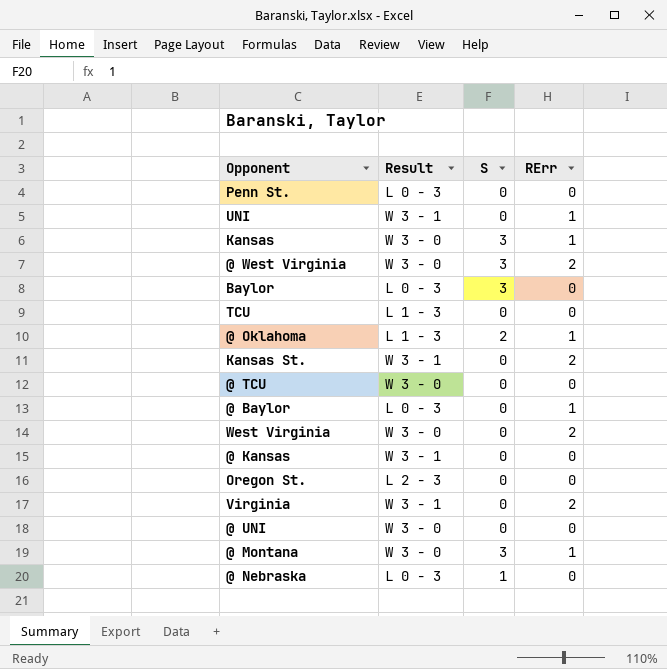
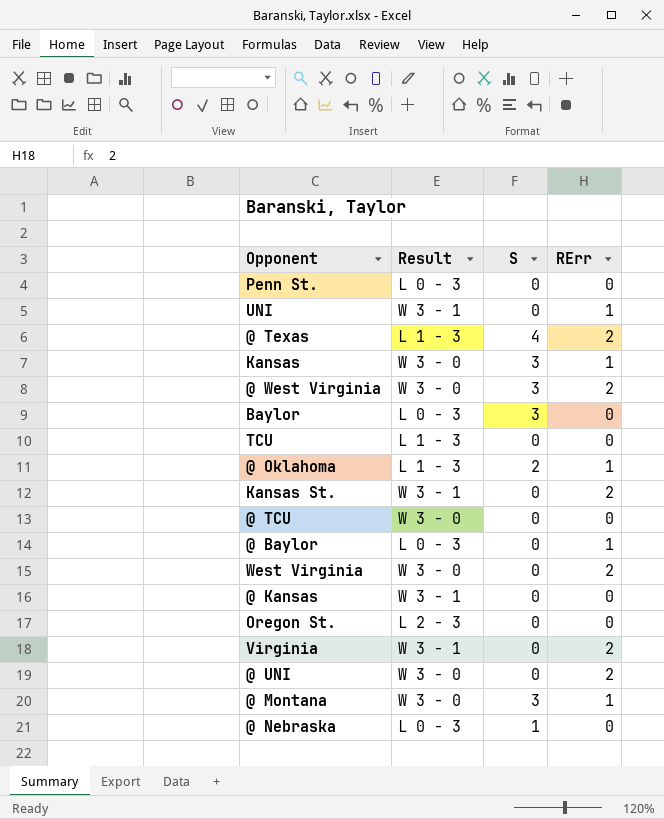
row @ Texas: none -> L 1 - 3 | 4 | 2
@ UNI | RErr: 0 -> 2

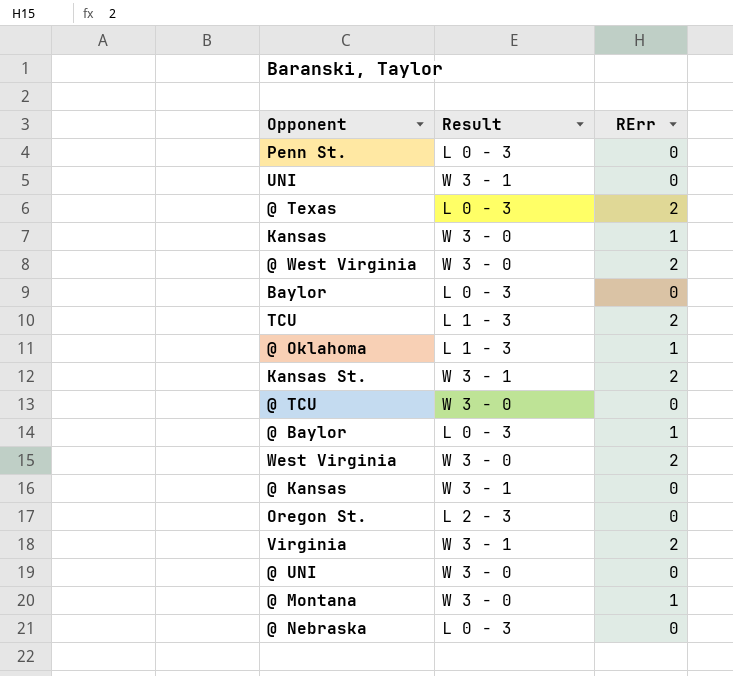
column S | position: 3 -> none
UNI | RErr: 1 -> 0
@ Texas | Result: L 1 - 3 -> L 0 - 3
TCU | RErr: 0 -> 2
@ UNI | RErr: 2 -> 0

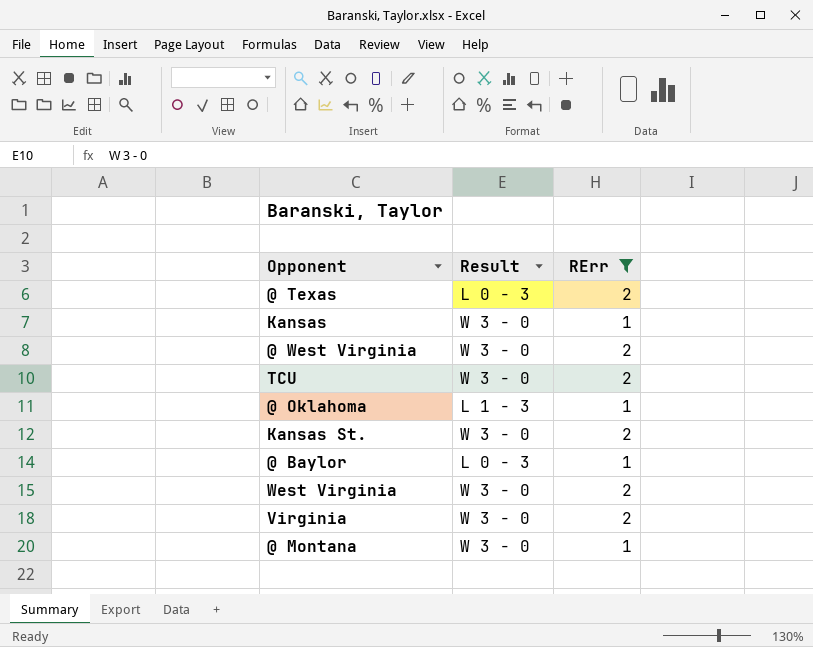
filter: none -> RErr != 0
TCU | Result: L 1 - 3 -> W 3 - 0
Kansas St. | Result: W 3 - 1 -> W 3 - 0
Virginia | Result: W 3 - 1 -> W 3 - 0

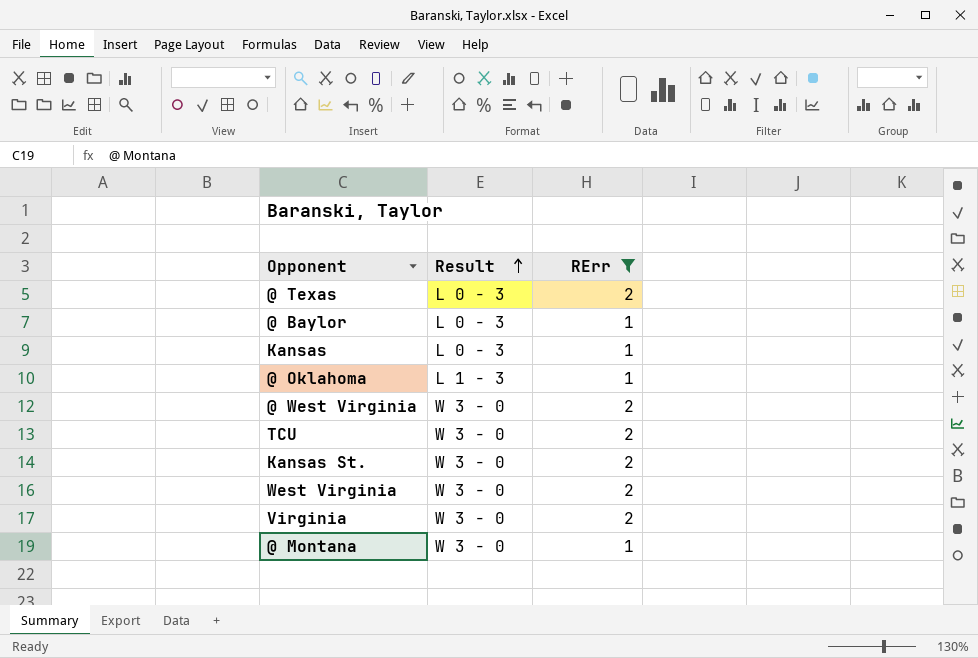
row order: none -> Result ascending
Kansas | Result: W 3 - 0 -> L 0 - 3

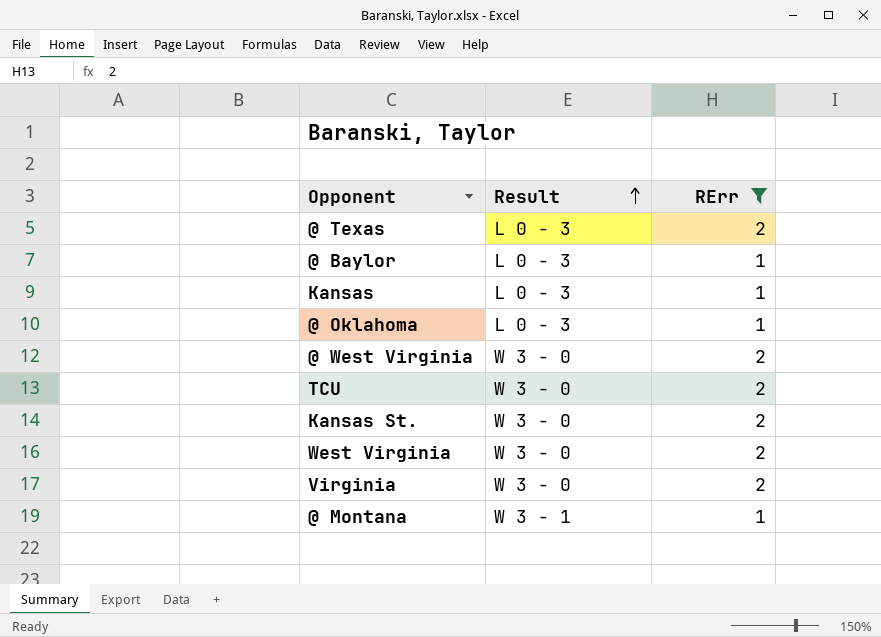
@ Oklahoma | Result: L 1 - 3 -> L 0 - 3
@ Montana | Result: W 3 - 0 -> W 3 - 1

